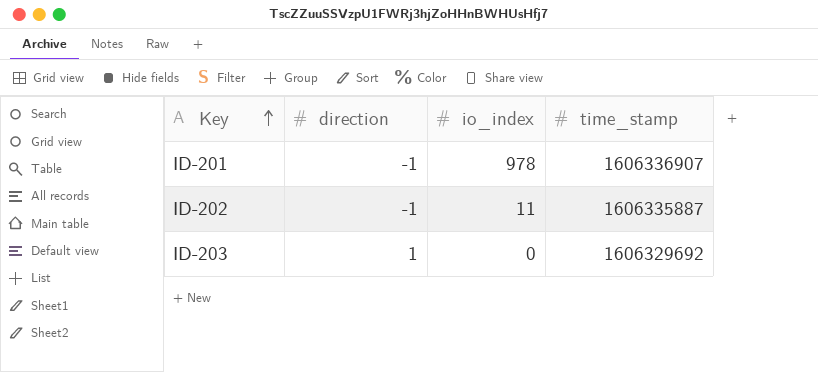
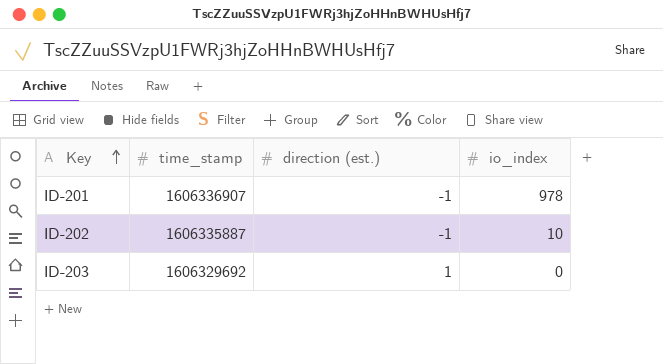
column time_stamp | position: 4 -> 2
column name: direction -> direction (est.)
ID-202 | io_index: 11 -> 10

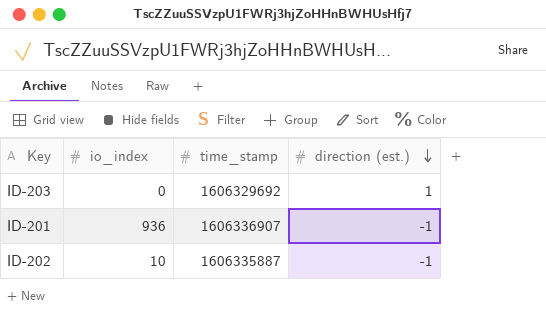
row order: Key ascending -> direction (est.) descending
column io_index | position: 4 -> 2
ID-201 | io_index: 978 -> 936

